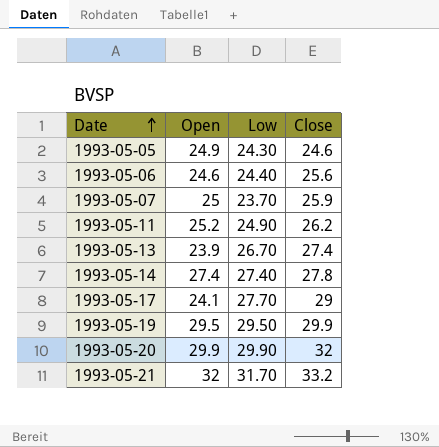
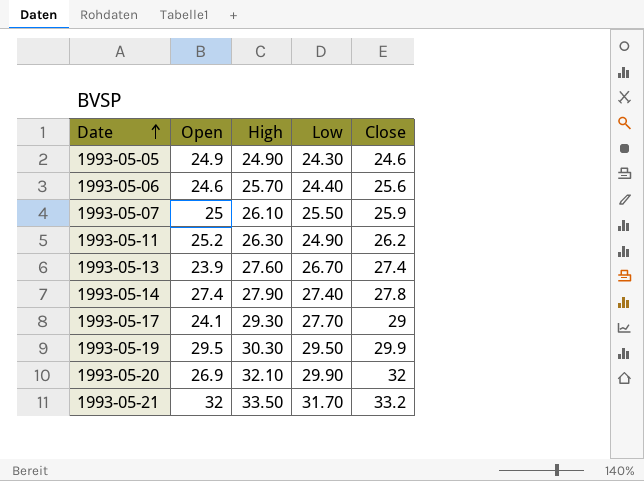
column High | position: none -> 3
1993-05-07 | Low: 23.70 -> 25.50
1993-05-20 | Open: 29.9 -> 26.9

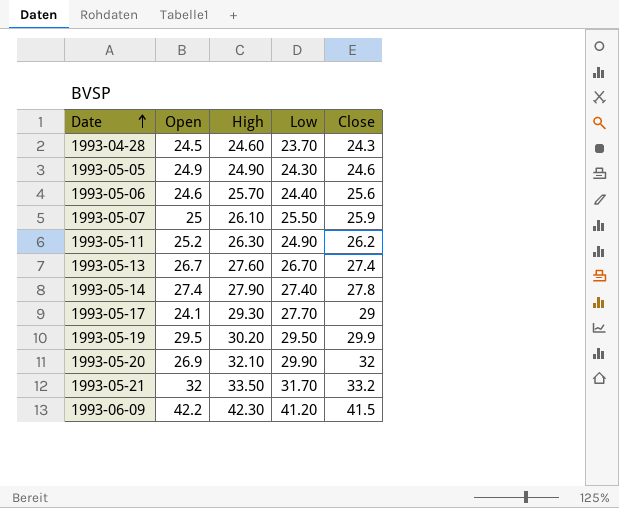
row 1993-04-28: none -> 24.5 | 24.60 | 23.70 | 24.3
1993-05-13 | Open: 23.9 -> 26.7
1993-05-19 | High: 30.30 -> 30.20
row 1993-06-09: none -> 42.2 | 42.30 | 41.20 | 41.5

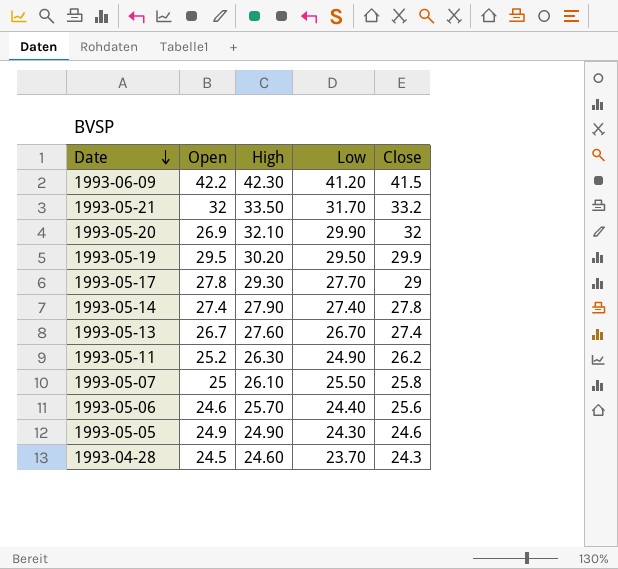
row order: Date ascending -> Date descending
1993-05-17 | Open: 24.1 -> 27.8
1993-05-07 | Close: 25.9 -> 25.8

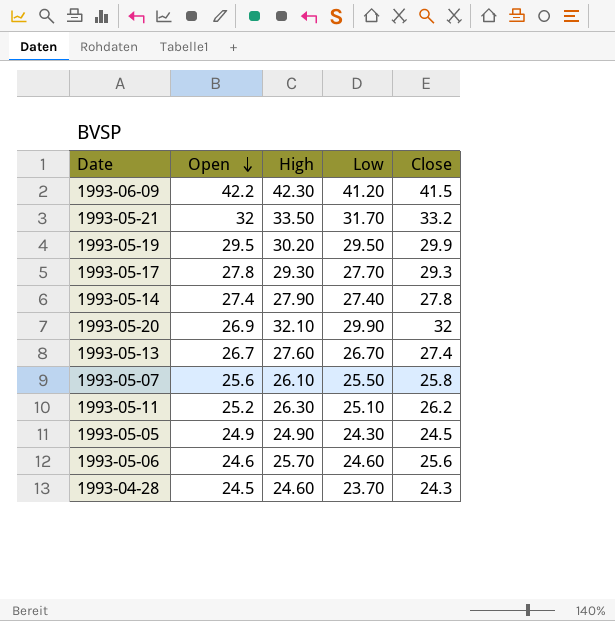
row order: Date descending -> Open descending
1993-05-17 | Close: 29 -> 29.3
1993-05-07 | Open: 25 -> 25.6
1993-05-11 | Low: 24.90 -> 25.10
1993-05-05 | Close: 24.6 -> 24.5
1993-05-06 | Low: 24.40 -> 24.60

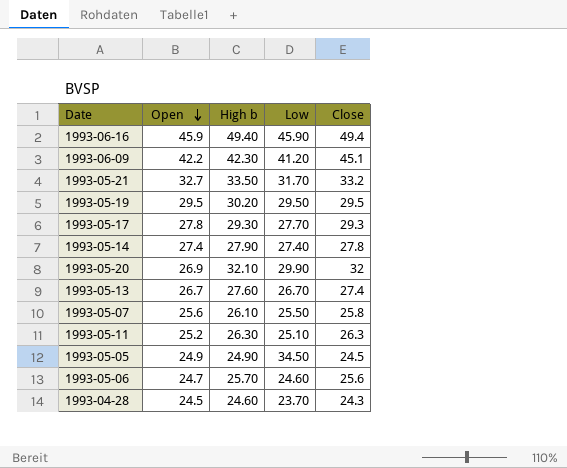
column name: High -> High b
row 1993-06-16: none -> 45.9 | 49.40 | 45.90 | 49.4
1993-06-09 | Close: 41.5 -> 45.1
1993-05-21 | Open: 32 -> 32.7
1993-05-19 | Close: 29.9 -> 29.5
1993-05-11 | Close: 26.2 -> 26.3
1993-05-05 | Low: 24.30 -> 34.50
1993-05-06 | Open: 24.6 -> 24.7

